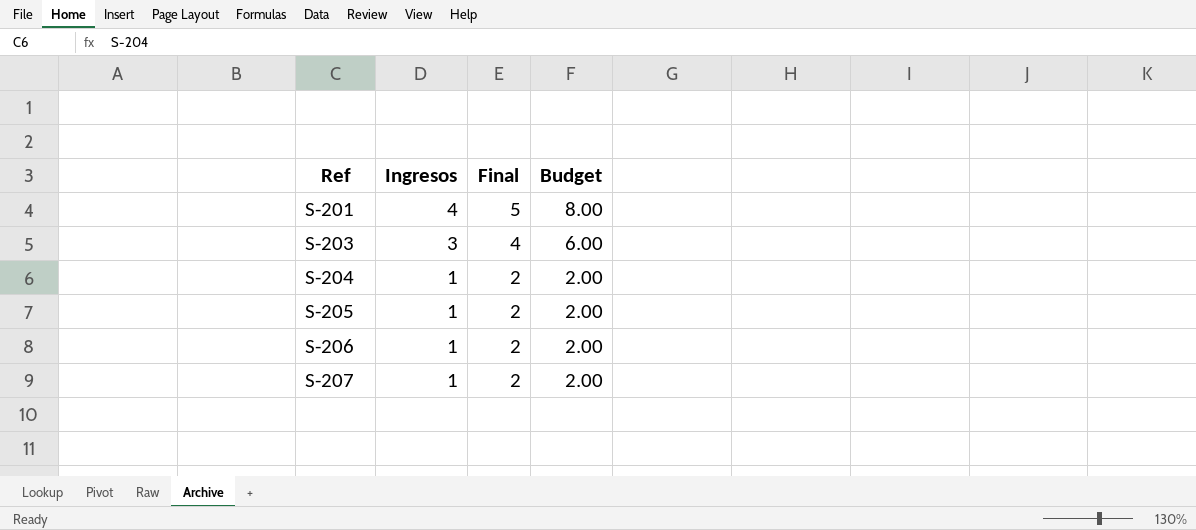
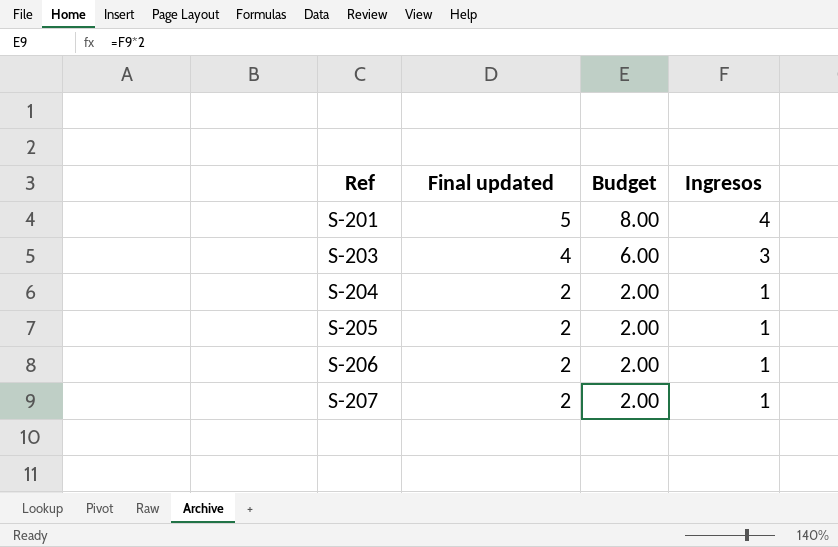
column name: Final -> Final updated
column Ingresos | position: 2 -> 4

